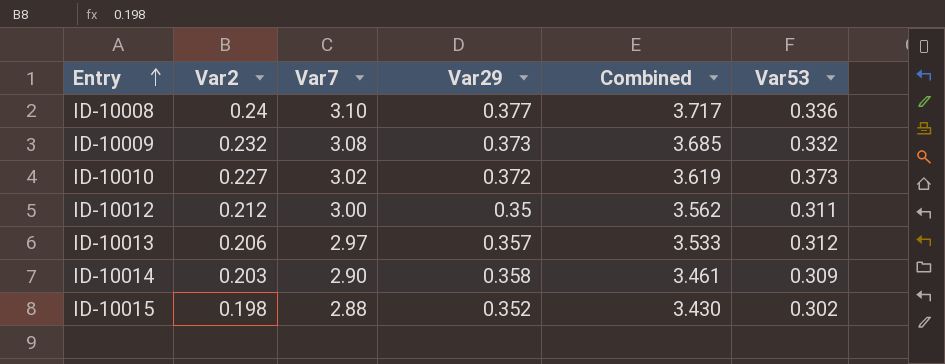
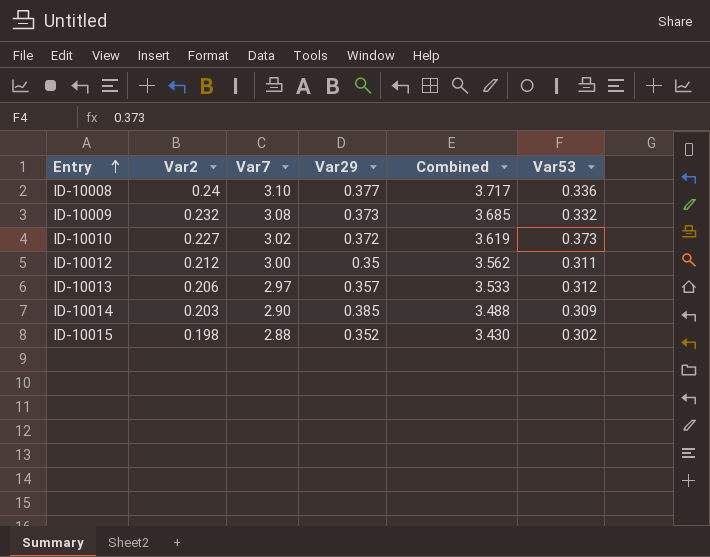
ID-10014 | Var29: 0.358 -> 0.385
ID-10014 | Combined: 3.461 -> 3.488

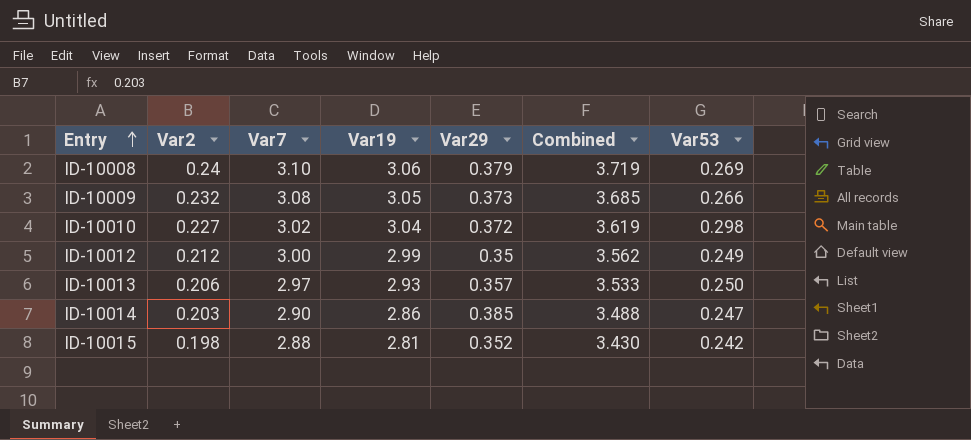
column Var19 | position: none -> 4
ID-10008 | Var29: 0.377 -> 0.379
ID-10008 | Combined: 3.717 -> 3.719
ID-10008 | Var53: 0.336 -> 0.269
ID-10009 | Var53: 0.332 -> 0.266
ID-10010 | Var53: 0.373 -> 0.298
ID-10012 | Var53: 0.311 -> 0.249
ID-10013 | Var53: 0.312 -> 0.250
ID-10014 | Var53: 0.309 -> 0.247
ID-10015 | Var53: 0.302 -> 0.242

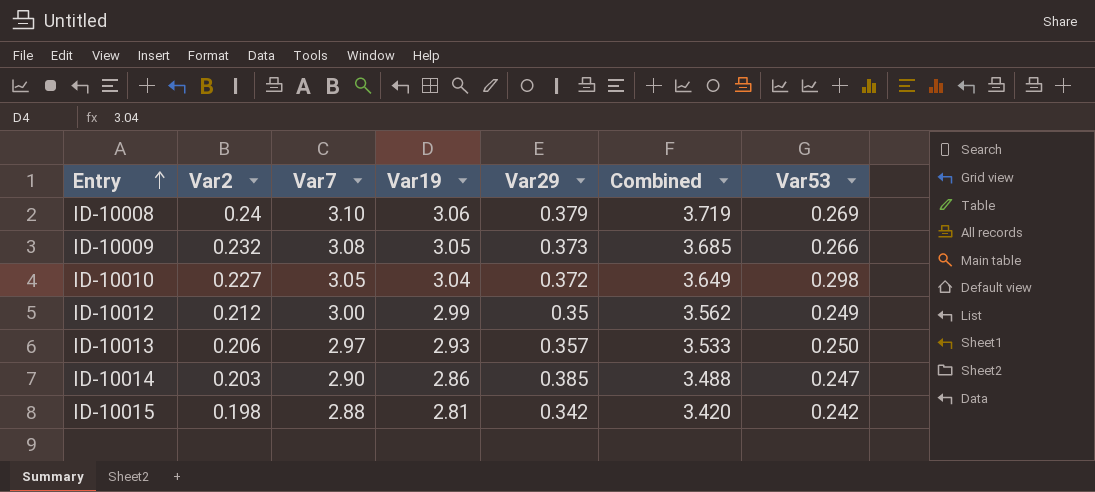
ID-10010 | Var7: 3.02 -> 3.05
ID-10010 | Combined: 3.619 -> 3.649
ID-10015 | Var29: 0.352 -> 0.342
ID-10015 | Combined: 3.430 -> 3.420

